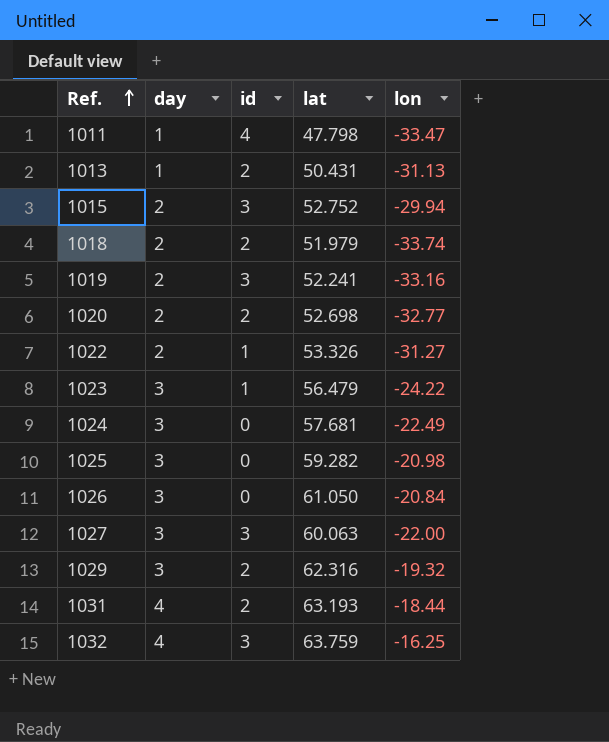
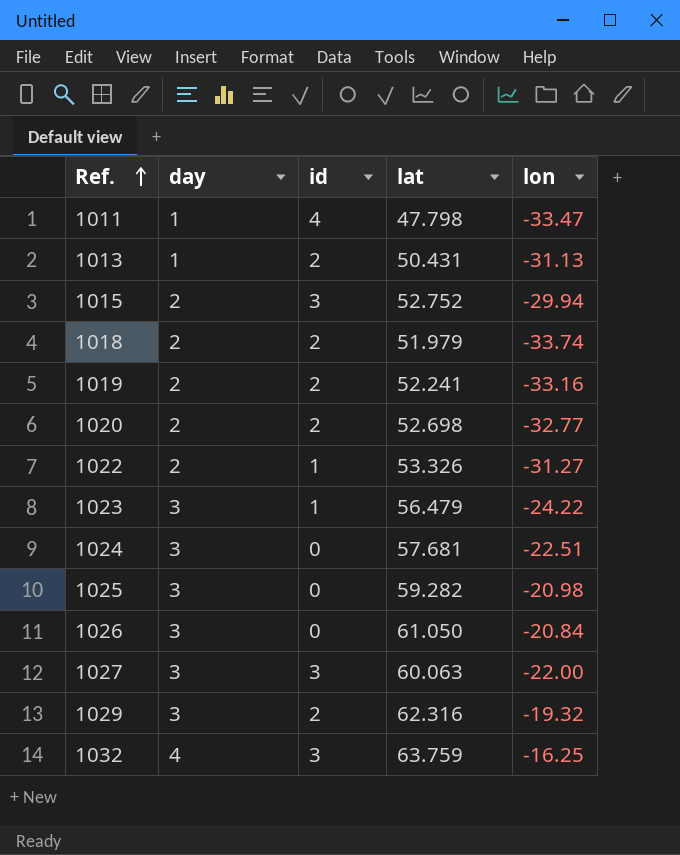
row 1031: 4 | 2 | 63.193 | -18.44 -> none
1019 | id: 3 -> 2
1024 | lon: -22.49 -> -22.51

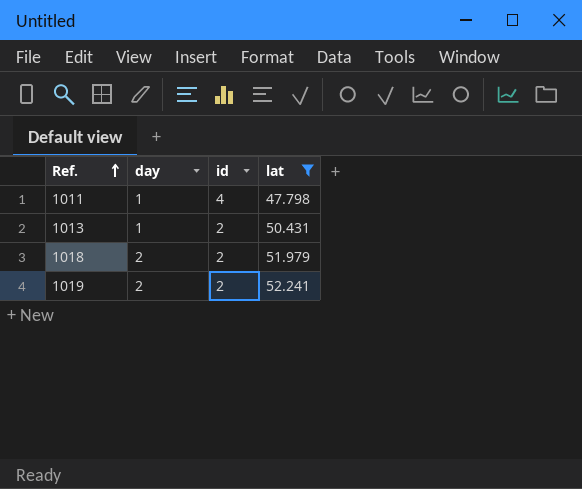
filter: none -> lat <= 52.241
column lon | position: 5 -> none

